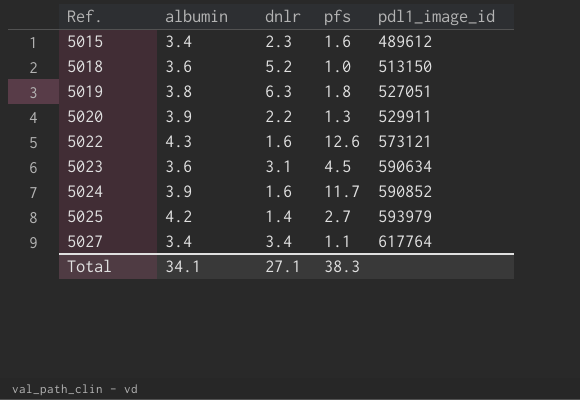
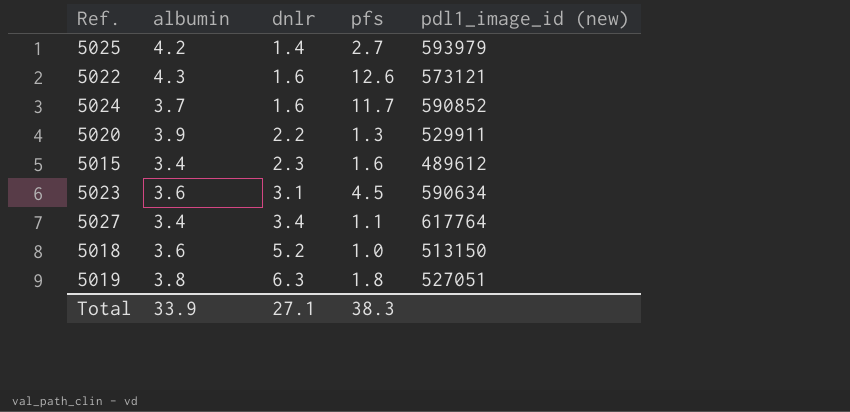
row order: Ref. ascending -> dnlr ascending
column name: pdl1_image_id -> pdl1_image_id (new)
5024 | albumin: 3.9 -> 3.7
Total | albumin: 34.1 -> 33.9

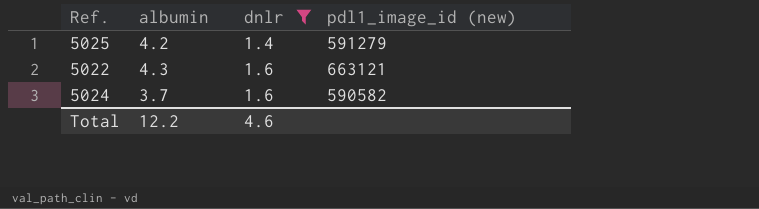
filter: none -> dnlr <= 1.6
column pfs | position: 4 -> none
5025 | pdl1_image_id (new): 593979 -> 591279
5022 | pdl1_image_id (new): 573121 -> 663121
5024 | pdl1_image_id (new): 590852 -> 590582
Total | albumin: 33.9 -> 12.2
Total | dnlr: 27.1 -> 4.6

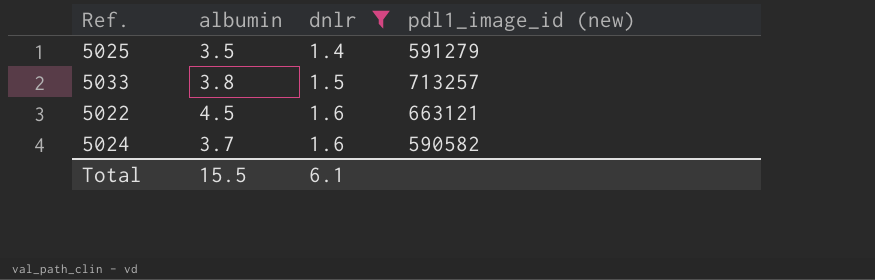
5025 | albumin: 4.2 -> 3.5
row 5033: none -> 3.8 | 1.5 | 713257
5022 | albumin: 4.3 -> 4.5
Total | albumin: 12.2 -> 15.5
Total | dnlr: 4.6 -> 6.1

